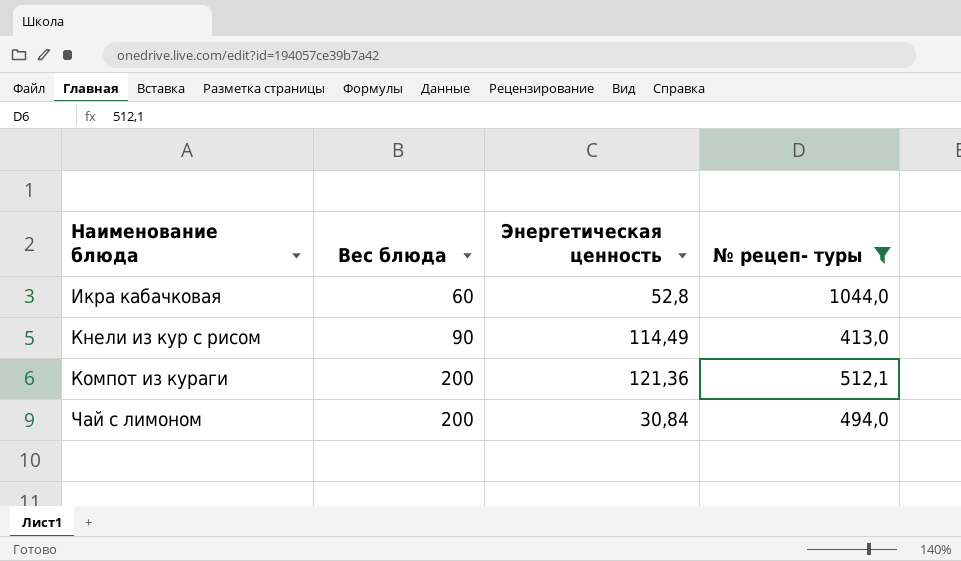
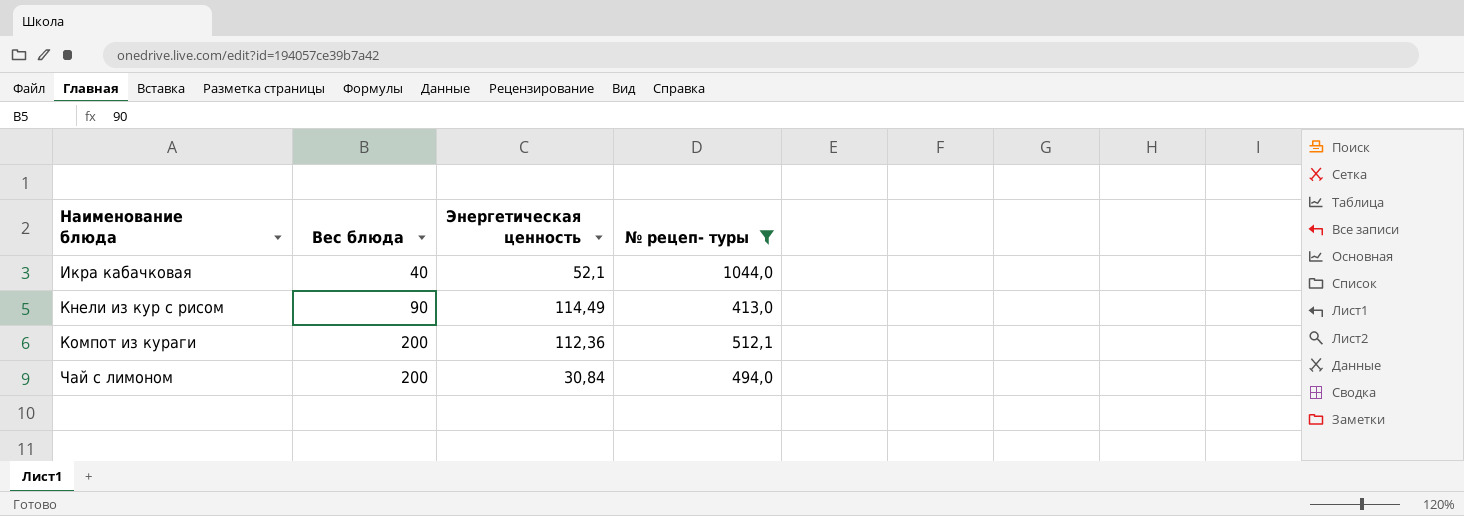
Икра кабачковая | Вес блюда: 60 -> 40
Икра кабачковая | Энергетическая ценность: 52,8 -> 52,1
Компот из кураги | Энергетическая ценность: 121,36 -> 112,36

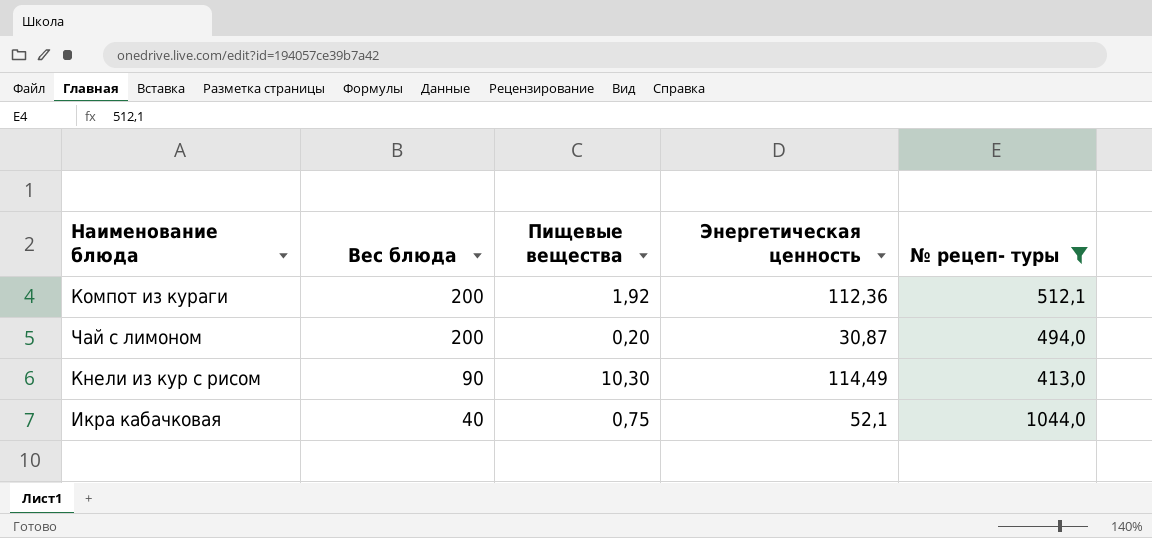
row order: Наименование блюда ascending -> Вес блюда descending
column Пищевые вещества | position: none -> 3
Чай с лимоном | Энергетическая ценность: 30,84 -> 30,87

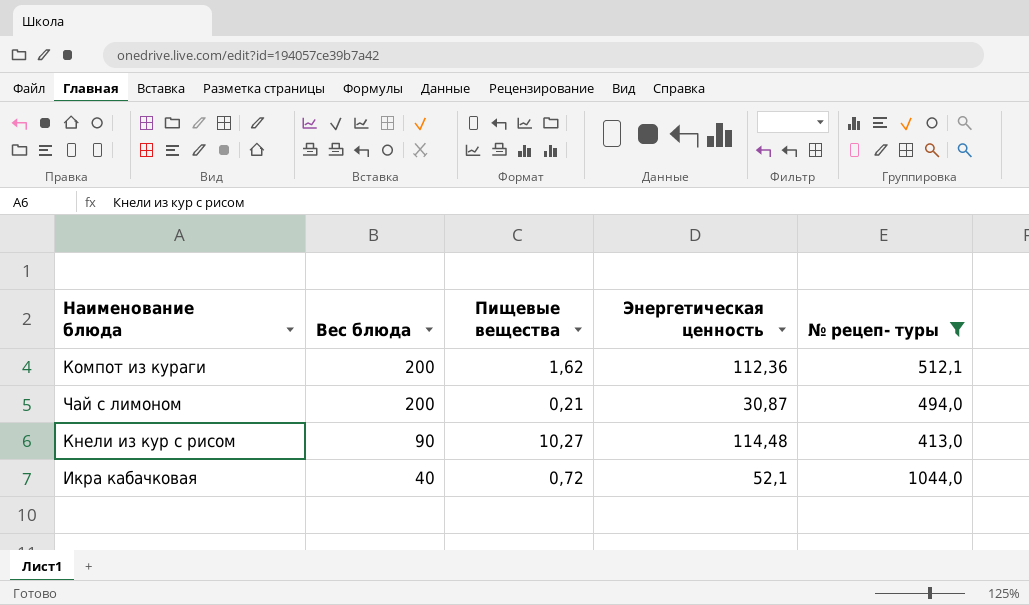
Компот из кураги | Пищевые вещества: 1,92 -> 1,62
Чай с лимоном | Пищевые вещества: 0,20 -> 0,21
Кнели из кур с рисом | Пищевые вещества: 10,30 -> 10,27
Кнели из кур с рисом | Энергетическая ценность: 114,49 -> 114,48
Икра кабачковая | Пищевые вещества: 0,75 -> 0,72

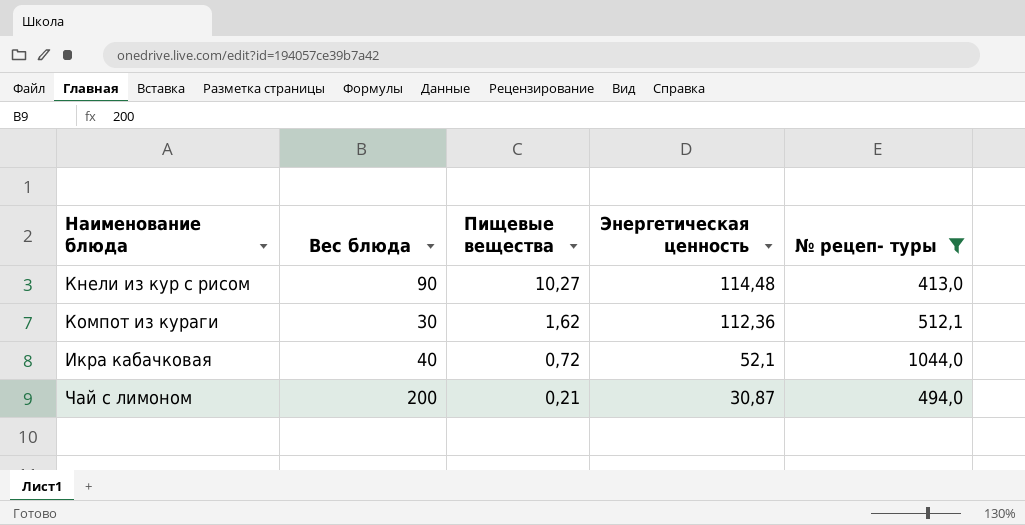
row order: Вес блюда descending -> Пищевые вещества descending
Компот из кураги | Вес блюда: 200 -> 30

